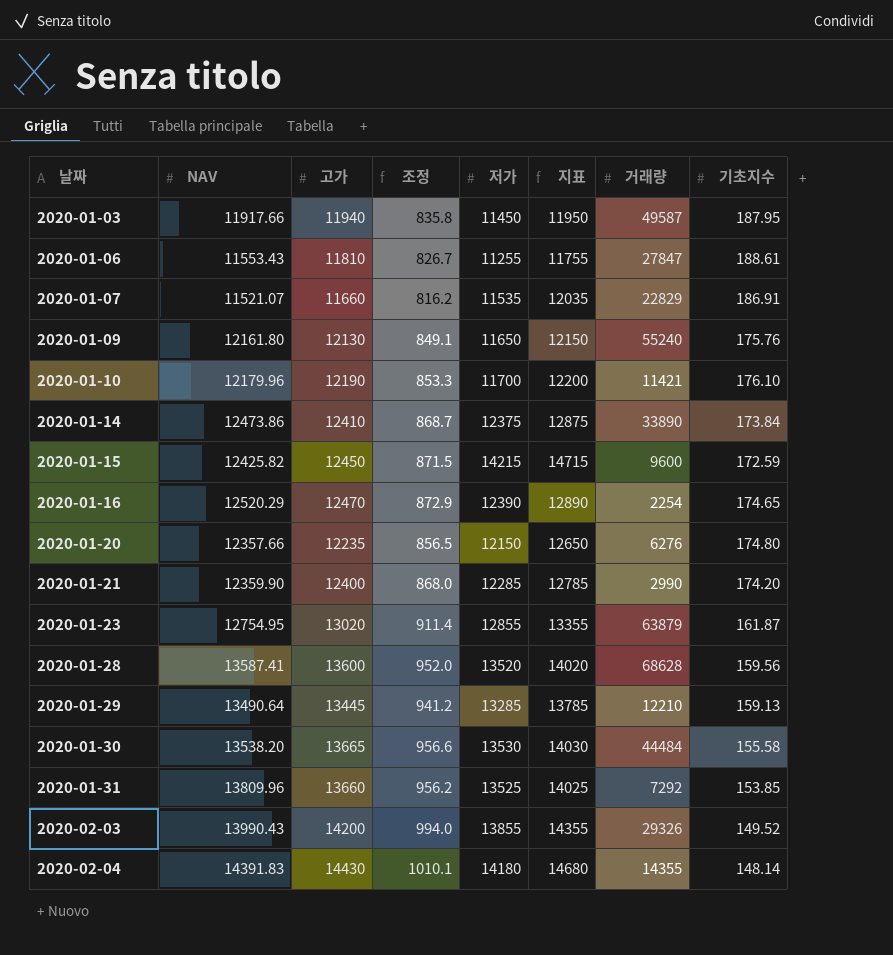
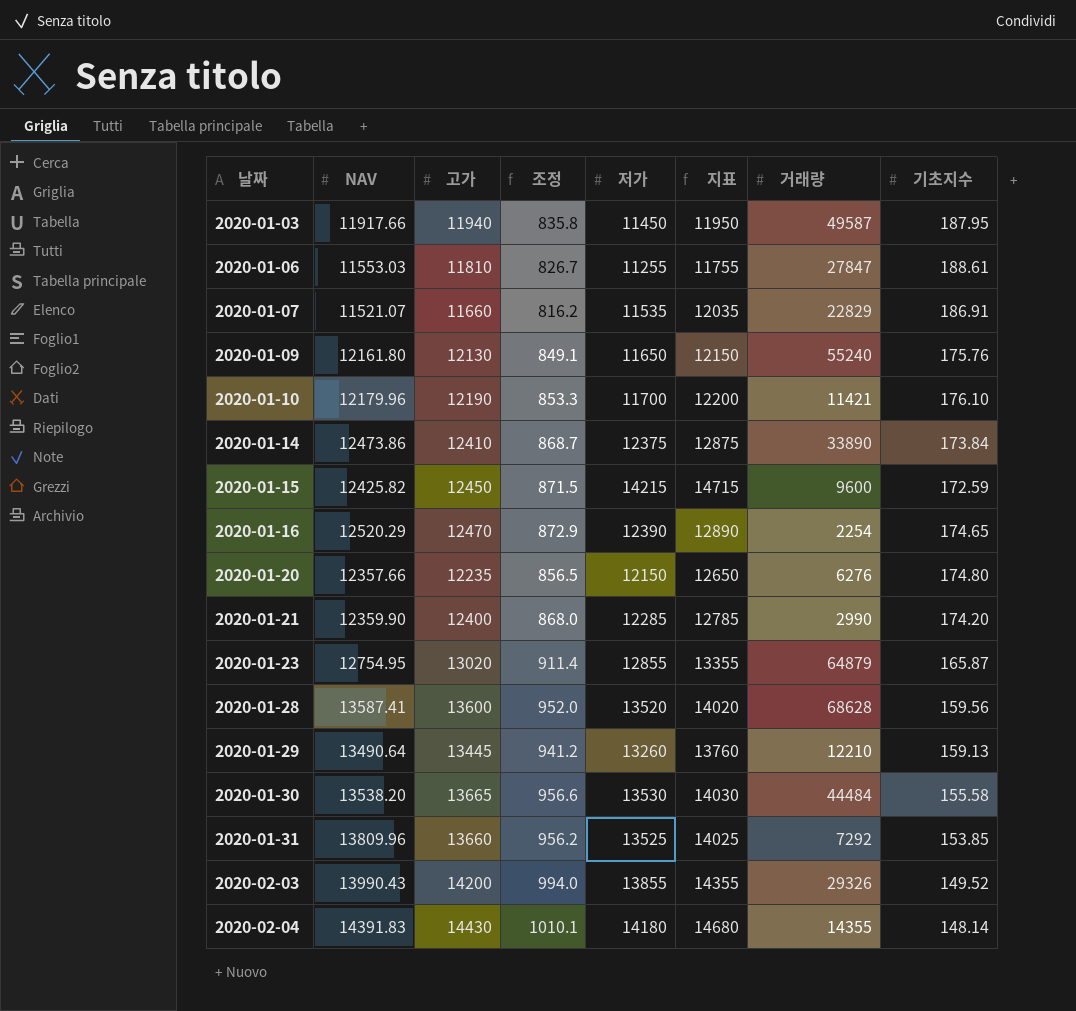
2020-01-06 | NAV: 11553.43 -> 11553.03
2020-01-23 | 거래량: 63879 -> 64879
2020-01-23 | 기초지수: 161.87 -> 165.87
2020-01-29 | 저가: 13285 -> 13260
2020-01-29 | 지표: 13785 -> 13760

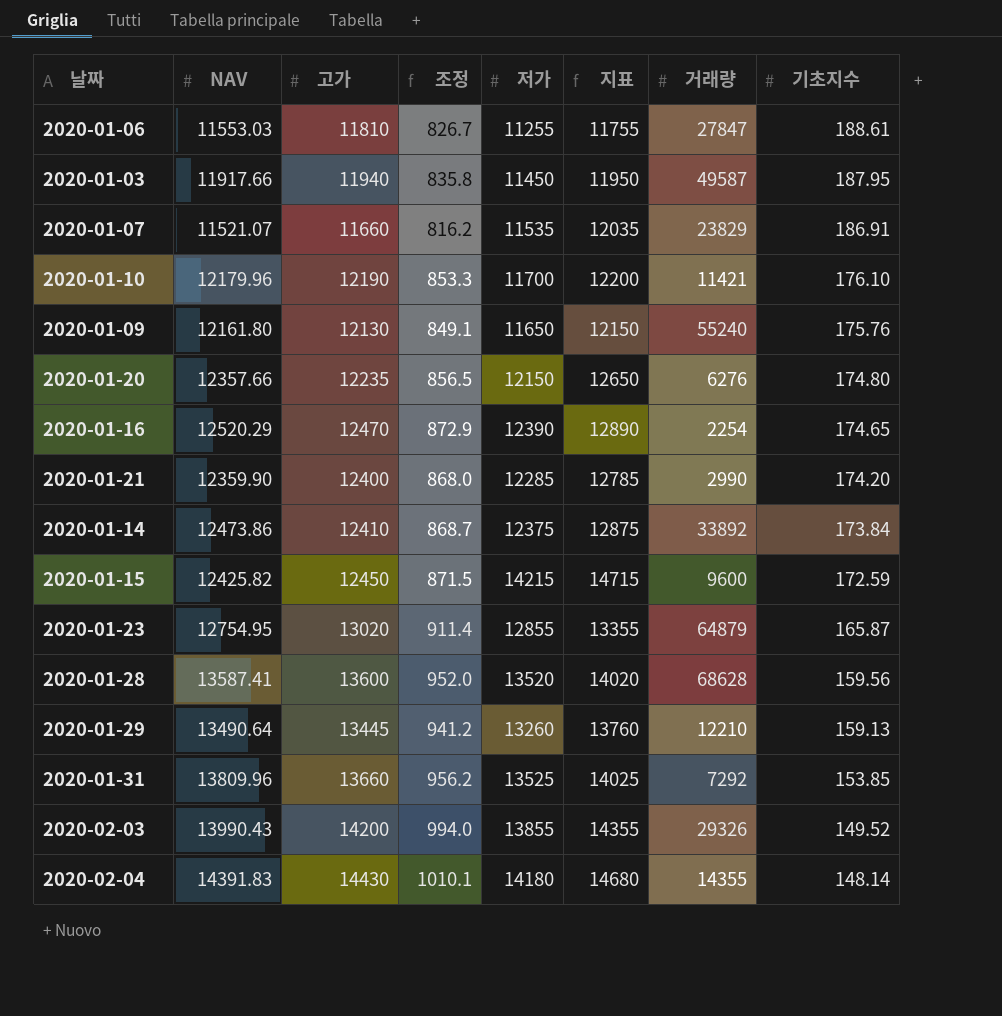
row order: 날짜 ascending -> 기초지수 descending
row 2020-01-30: 13538.20 | 13665 | 956.6 | 13530 | 14030 | 44484 | 155.58 -> none
2020-01-07 | 거래량: 22829 -> 23829
2020-01-14 | 거래량: 33890 -> 33892

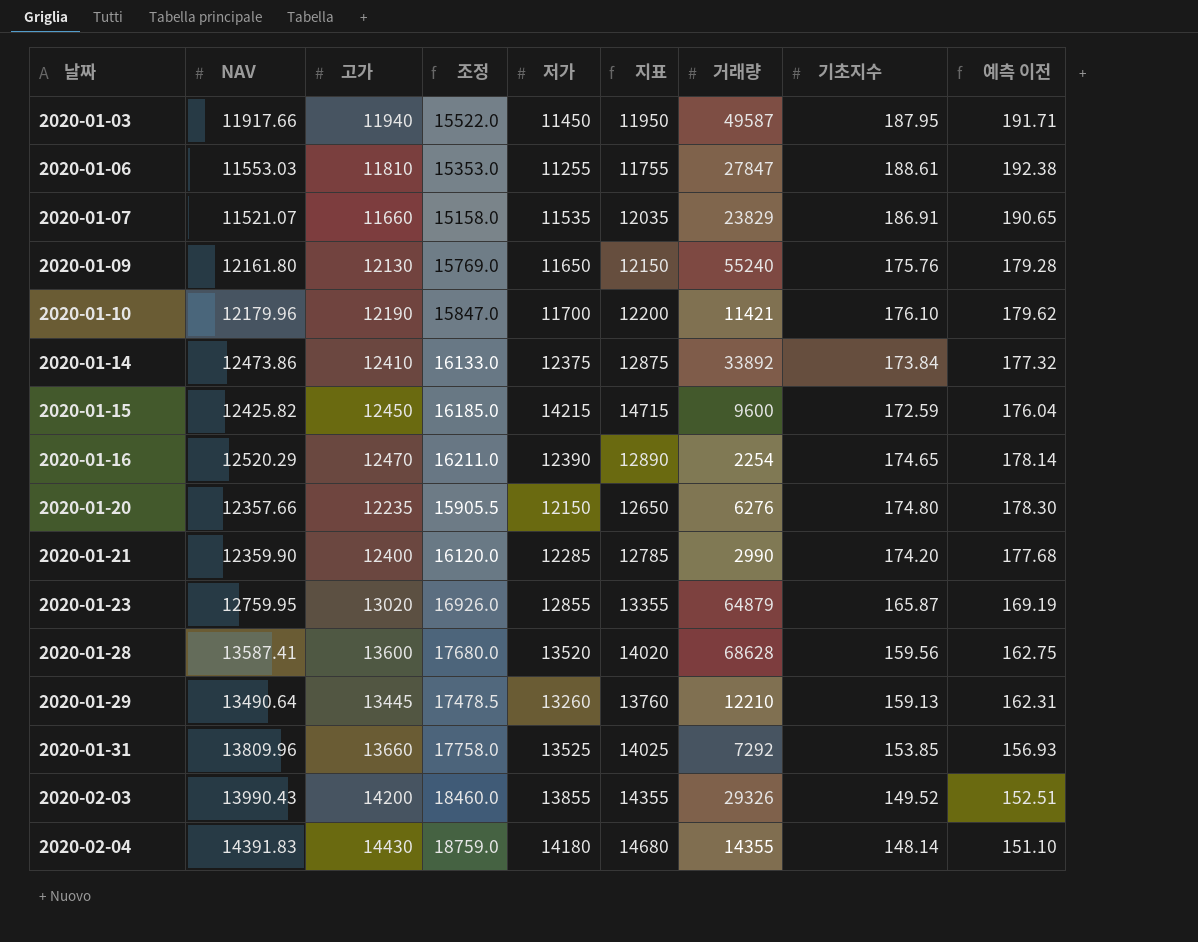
row order: 기초지수 descending -> 날짜 ascending
column 조정 | formula: [고가] * 0.07 -> [고가] * 1.3
column 예측 이전 | formula: none -> [기초지수] * 1.02
2020-01-23 | NAV: 12754.95 -> 12759.95

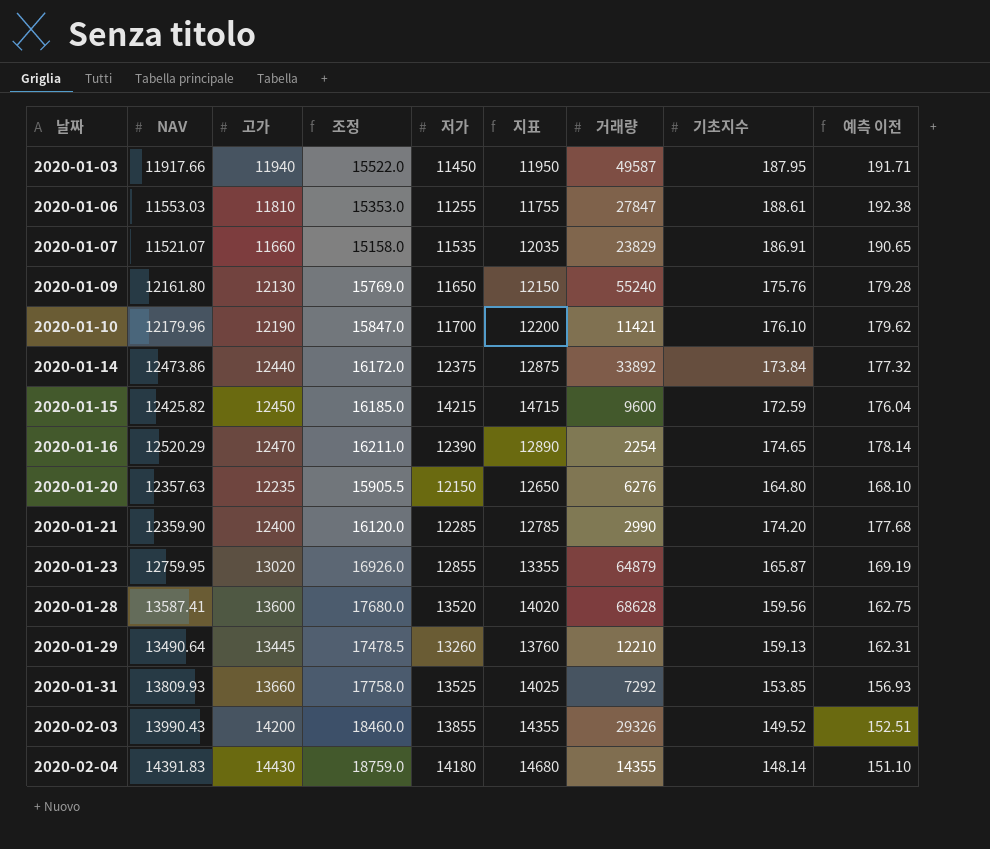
2020-01-14 | 고가: 12410 -> 12440
2020-01-14 | 조정: 16133.0 -> 16172.0
2020-01-20 | NAV: 12357.66 -> 12357.63
2020-01-20 | 기초지수: 174.80 -> 164.80
2020-01-20 | 예측 이전: 178.30 -> 168.10
2020-01-31 | NAV: 13809.96 -> 13809.93

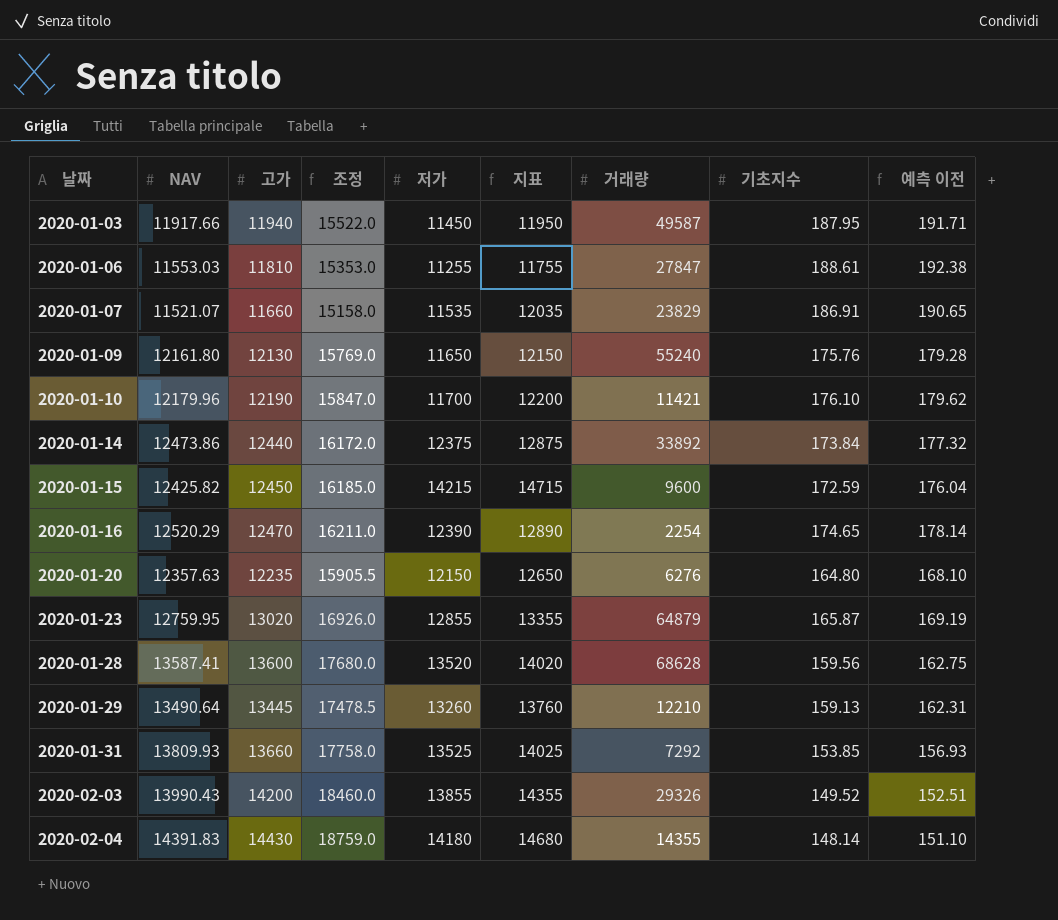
row 2020-01-21: 12359.90 | 12400 | 16120.0 | 12285 | 12785 | 2990 | 174.20 | 177.68 -> none

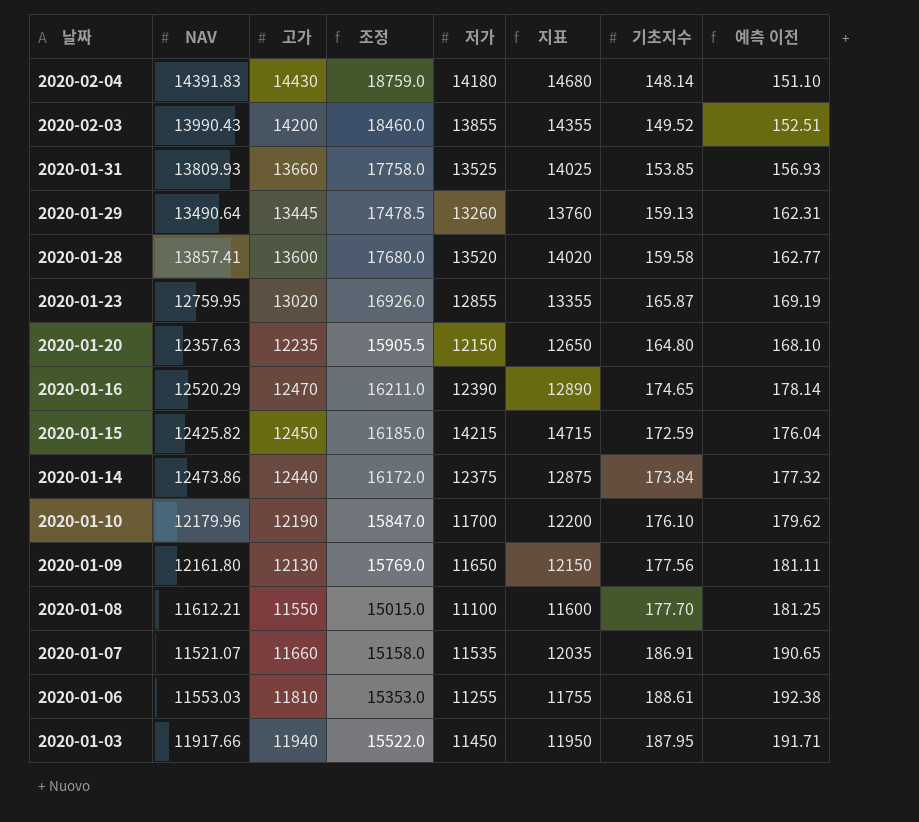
row order: 날짜 ascending -> 날짜 descending
column 거래량 | position: 7 -> none
2020-01-28 | NAV: 13587.41 -> 13857.41
2020-01-28 | 기초지수: 159.56 -> 159.58
2020-01-28 | 예측 이전: 162.75 -> 162.77
2020-01-09 | 기초지수: 175.76 -> 177.56
2020-01-09 | 예측 이전: 179.28 -> 181.11
row 2020-01-08: none -> 11612.21 | 11550 | 15015.0 | 11100 | 11600 | 177.70 | 181.25

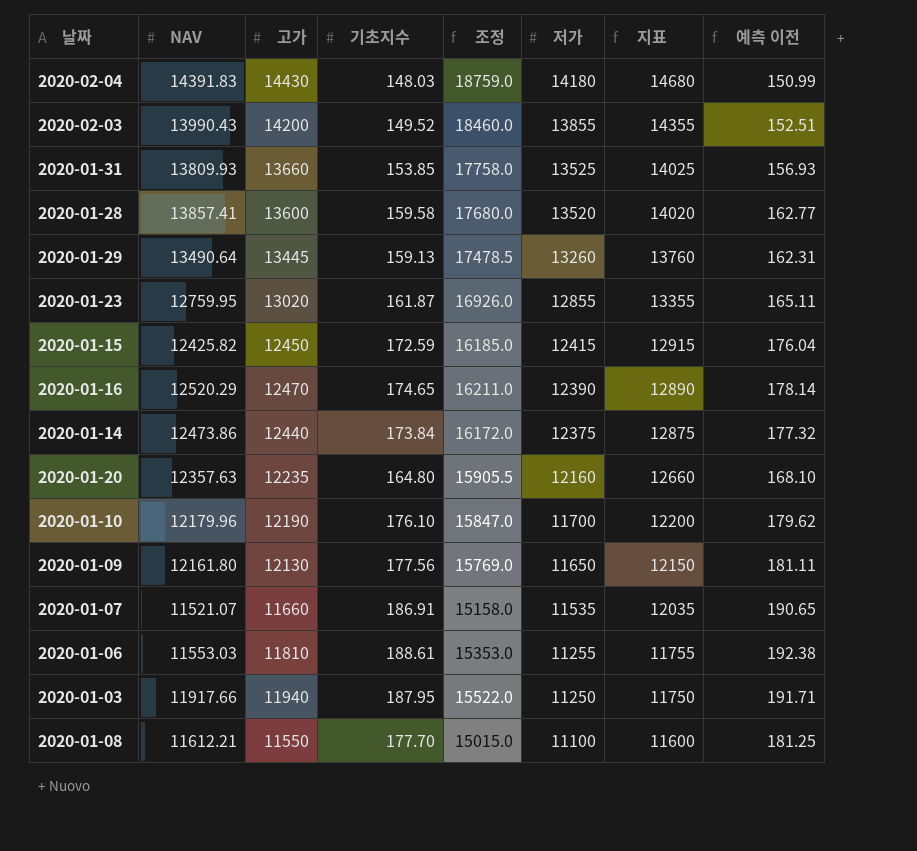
row order: 날짜 descending -> 저가 descending
column 기초지수 | position: 7 -> 4
2020-02-04 | 기초지수: 148.14 -> 148.03
2020-02-04 | 예측 이전: 151.10 -> 150.99
2020-01-23 | 기초지수: 165.87 -> 161.87
2020-01-23 | 예측 이전: 169.19 -> 165.11
2020-01-15 | 저가: 14215 -> 12415
2020-01-15 | 지표: 14715 -> 12915
2020-01-20 | 저가: 12150 -> 12160
2020-01-20 | 지표: 12650 -> 12660
2020-01-03 | 저가: 11450 -> 11250
2020-01-03 | 지표: 11950 -> 11750

